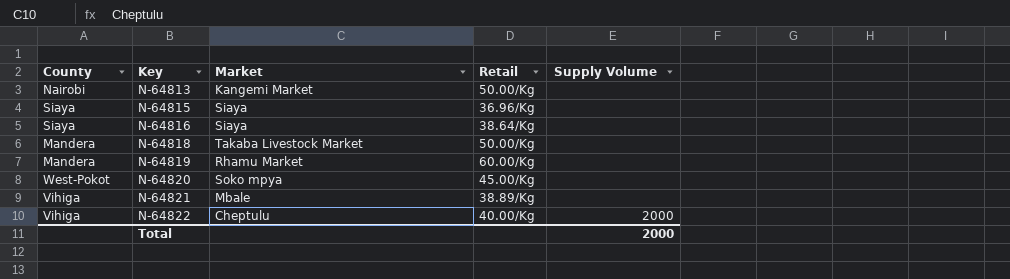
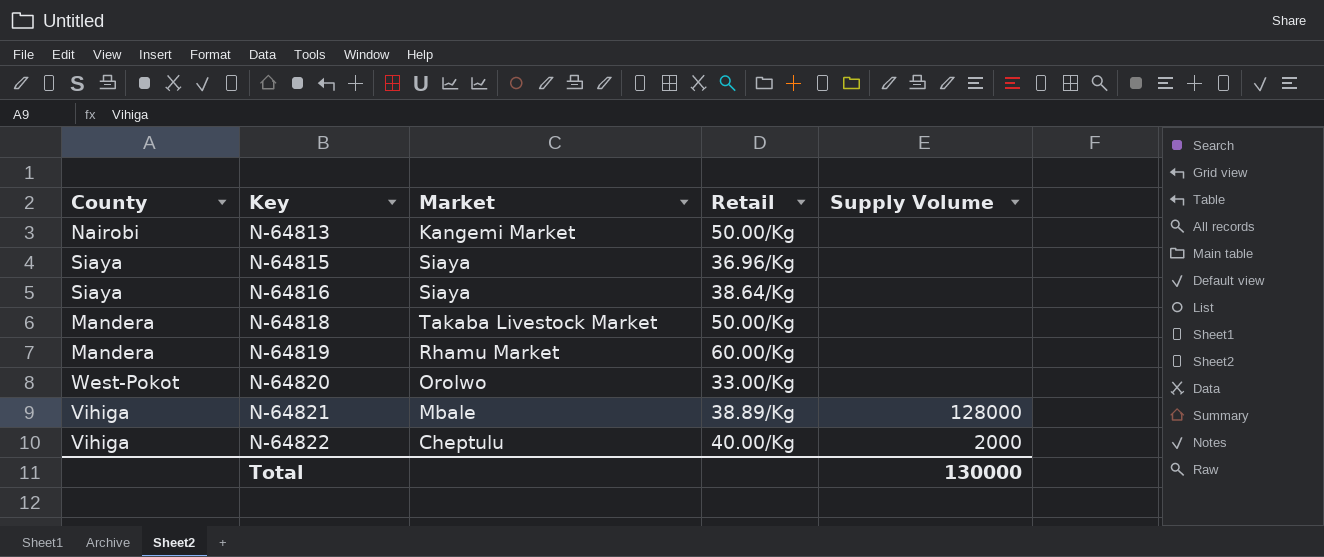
N-64820 | Market: Soko mpya -> Orolwo
N-64820 | Retail: 45.00/Kg -> 33.00/Kg
N-64821 | Supply Volume: none -> 128000
Total | Supply Volume: 2000 -> 130000

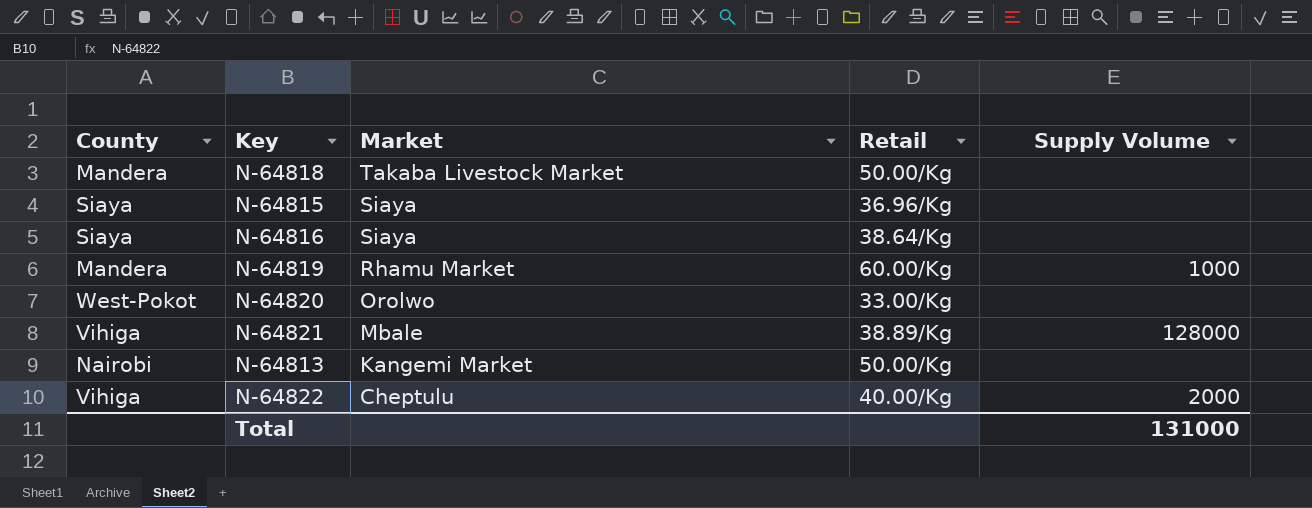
row order: Key ascending -> Market descending
N-64819 | Supply Volume: none -> 1000
Total | Supply Volume: 130000 -> 131000

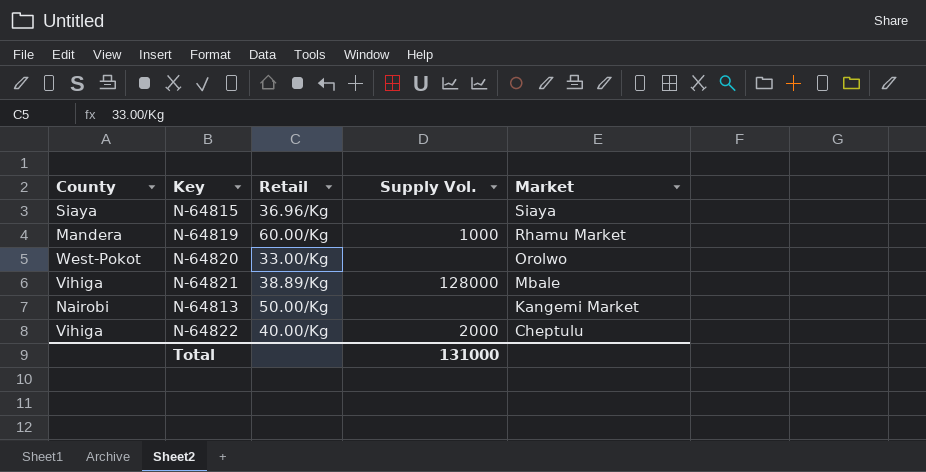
column name: Supply Volume -> Supply Vol.
column Market | position: 3 -> 5
row N-64818: Mandera | Takaba Livestock Market | 50.00/Kg | none -> none
row N-64816: Siaya | Siaya | 38.64/Kg | none -> none

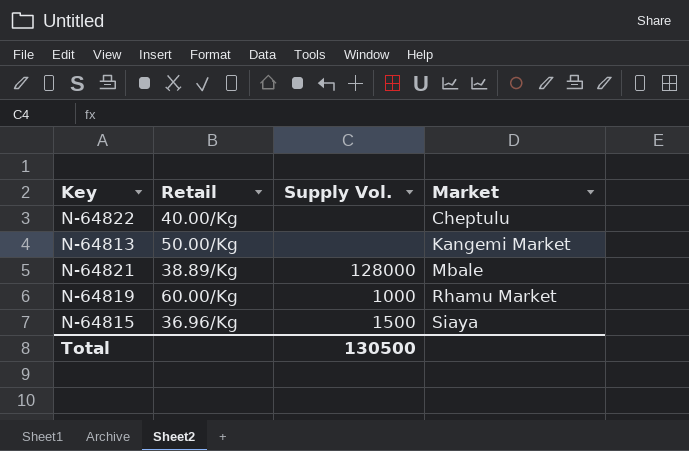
row order: Market descending -> Market ascending
column County | position: 1 -> none
row N-64820: West-Pokot | 33.00/Kg | none | Orolwo -> none
N-64822 | Supply Vol.: 2000 -> none
N-64815 | Supply Vol.: none -> 1500
Total | Supply Vol.: 131000 -> 130500

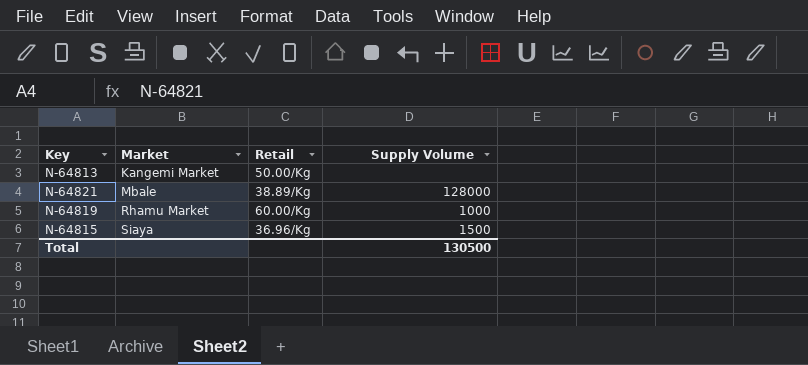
column Market | position: 4 -> 2
column name: Supply Vol. -> Supply Volume
row N-64822: 40.00/Kg | none | Cheptulu -> none

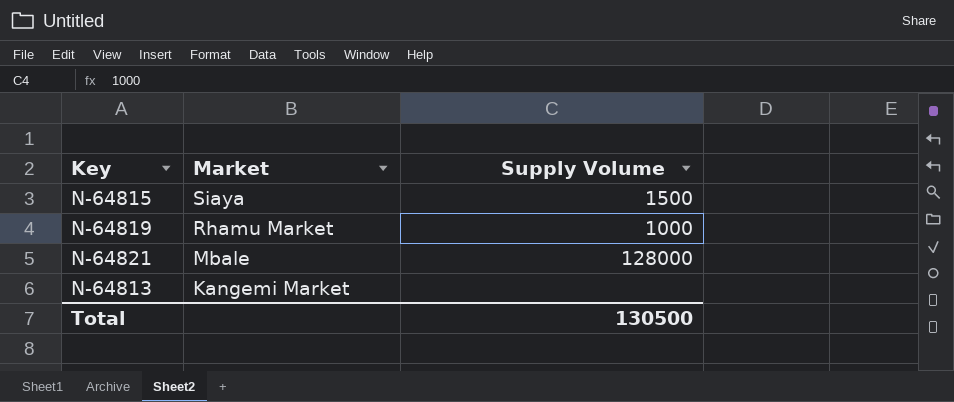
row order: Market ascending -> Market descending
column Retail | position: 3 -> none

